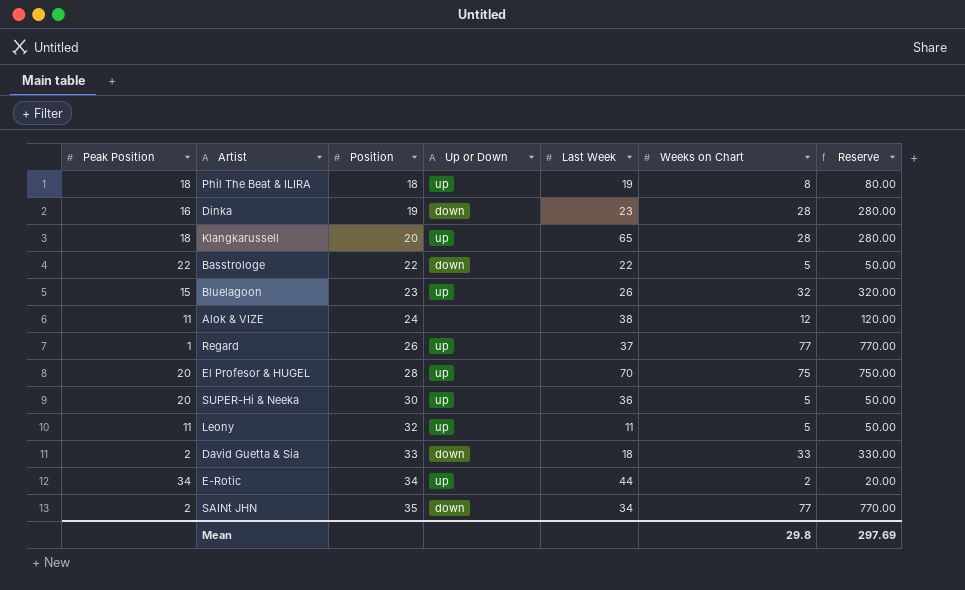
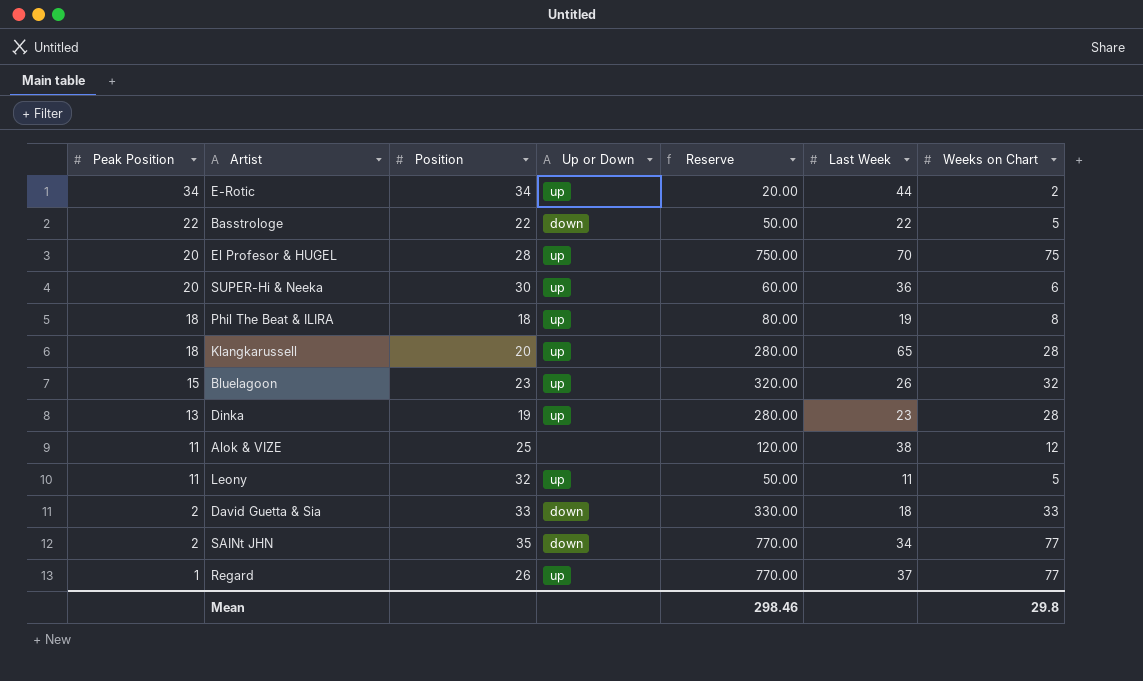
row order: Position ascending -> Peak Position descending
column Reserve | position: 7 -> 5
SUPER-Hi & Neeka | Reserve: 50.00 -> 60.00
SUPER-Hi & Neeka | Weeks on Chart: 5 -> 6
Dinka | Peak Position: 16 -> 13
Dinka | Up or Down: down -> up
Alok & VIZE | Position: 24 -> 25
Mean | Reserve: 297.69 -> 298.46

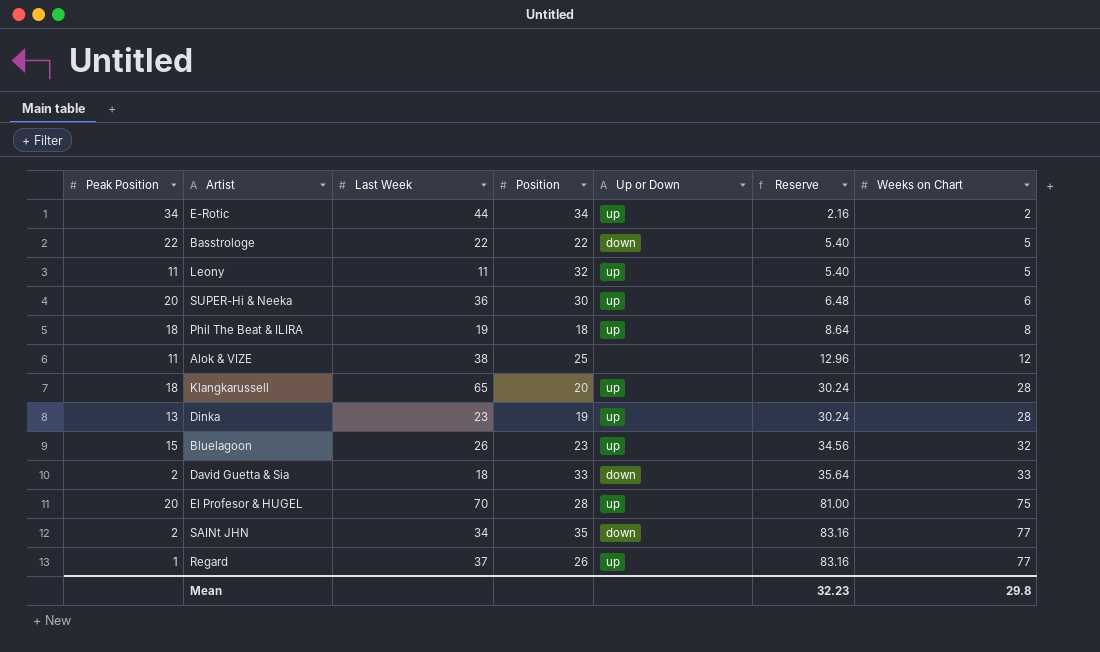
row order: Peak Position descending -> Reserve ascending
column Last Week | position: 6 -> 3
column Reserve | formula: [Weeks on Chart] * 10 -> [Weeks on Chart] * 1.08
Mean | Reserve: 298.46 -> 32.23

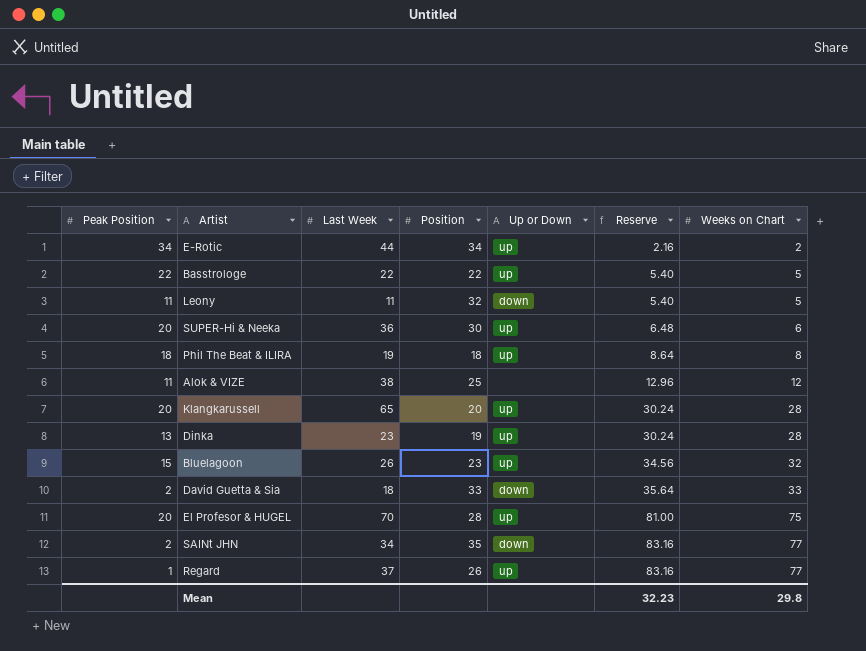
Basstrologe | Up or Down: down -> up
Leony | Up or Down: up -> down
Klangkarussell | Peak Position: 18 -> 20

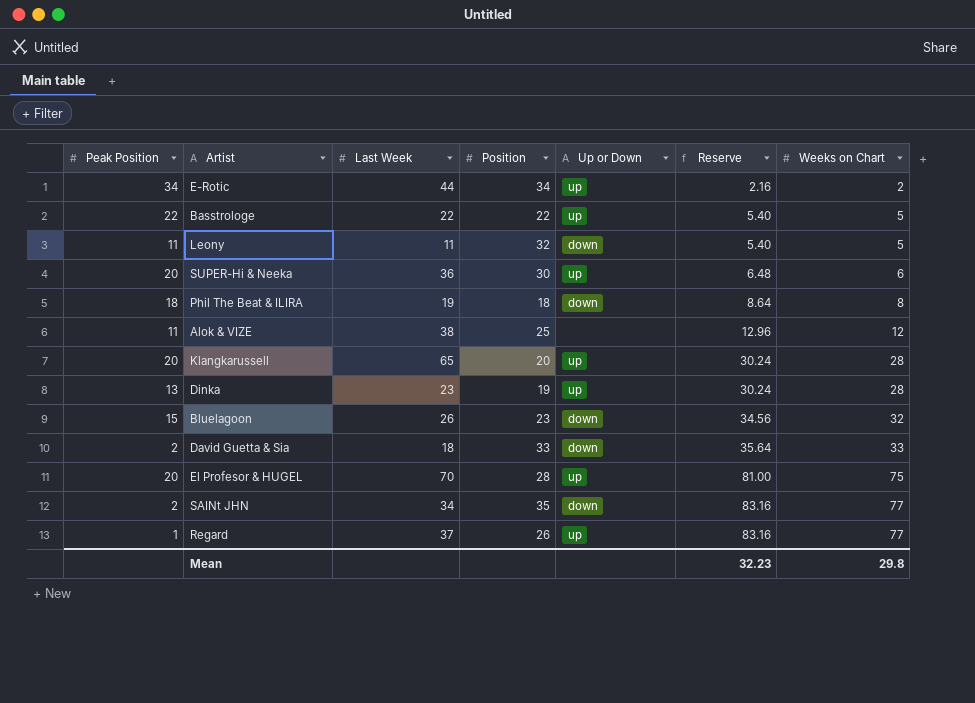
Phil The Beat & ILIRA | Up or Down: up -> down
Bluelagoon | Up or Down: up -> down

